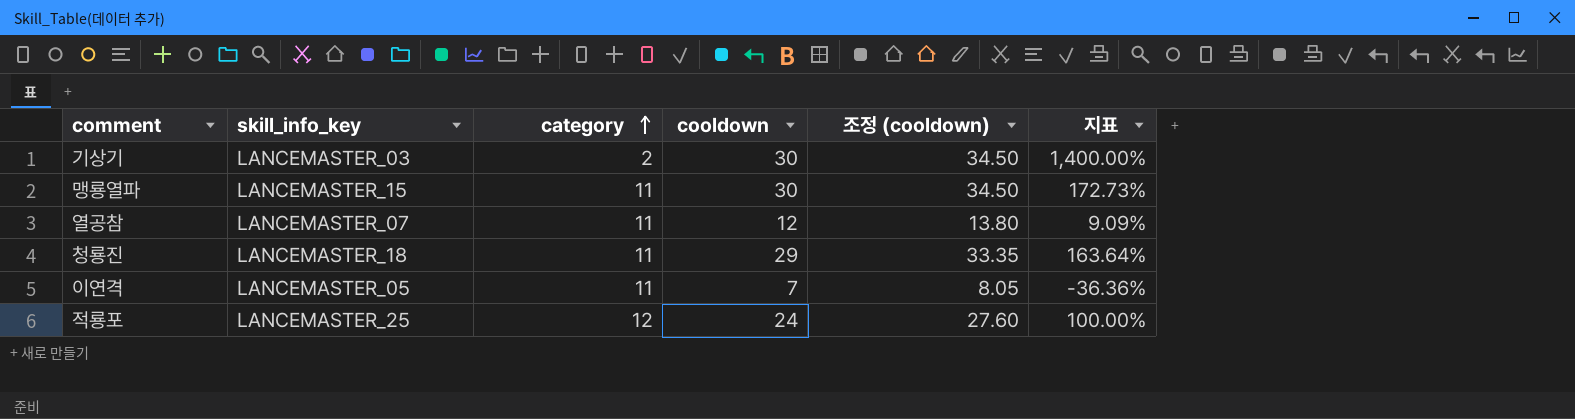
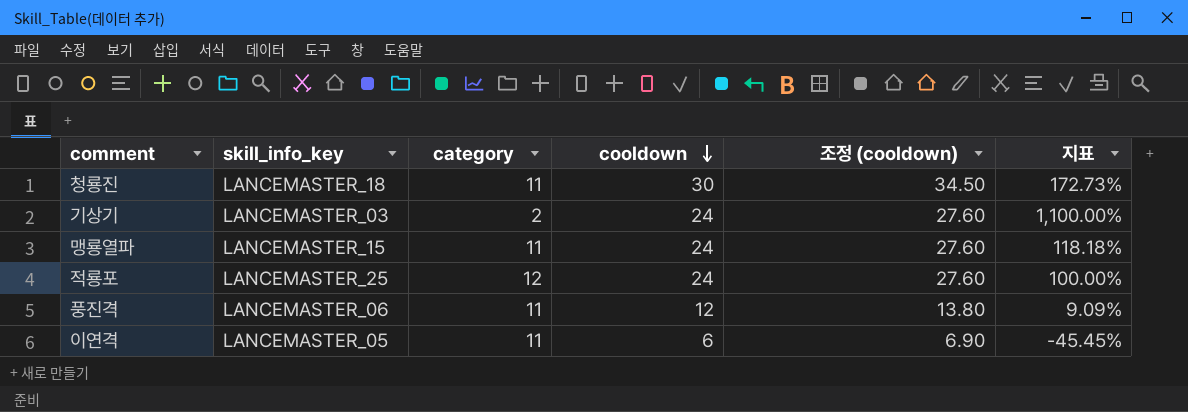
row order: category ascending -> cooldown descending
row 열공참: LANCEMASTER_07 | 11 | 12 | 13.80 | 9.09% -> none
청룡진 | cooldown: 29 -> 30
청룡진 | 조정 (cooldown): 33.35 -> 34.50
청룡진 | 지표: 163.64% -> 172.73%
기상기 | cooldown: 30 -> 24
기상기 | 조정 (cooldown): 34.50 -> 27.60
기상기 | 지표: 1,400.00% -> 1,100.00%
맹룡열파 | cooldown: 30 -> 24
맹룡열파 | 조정 (cooldown): 34.50 -> 27.60
맹룡열파 | 지표: 172.73% -> 118.18%
row 풍진격: none -> LANCEMASTER_06 | 11 | 12 | 13.80 | 9.09%
이연격 | cooldown: 7 -> 6
이연격 | 조정 (cooldown): 8.05 -> 6.90
이연격 | 지표: -36.36% -> -45.45%

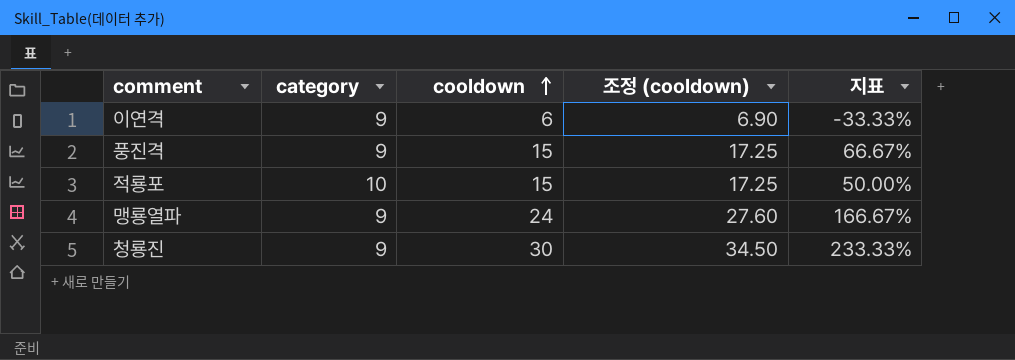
row order: cooldown descending -> cooldown ascending
column skill_info_key | position: 2 -> none
row 기상기: LANCEMASTER_03 | 2 | 24 | 27.60 | 1,100.00% -> none
이연격 | category: 11 -> 9
이연격 | 지표: -45.45% -> -33.33%
풍진격 | category: 11 -> 9
풍진격 | cooldown: 12 -> 15
풍진격 | 조정 (cooldown): 13.80 -> 17.25
풍진격 | 지표: 9.09% -> 66.67%
적룡포 | category: 12 -> 10
적룡포 | cooldown: 24 -> 15
적룡포 | 조정 (cooldown): 27.60 -> 17.25
적룡포 | 지표: 100.00% -> 50.00%
맹룡열파 | category: 11 -> 9
맹룡열파 | 지표: 118.18% -> 166.67%
청룡진 | category: 11 -> 9
청룡진 | 지표: 172.73% -> 233.33%

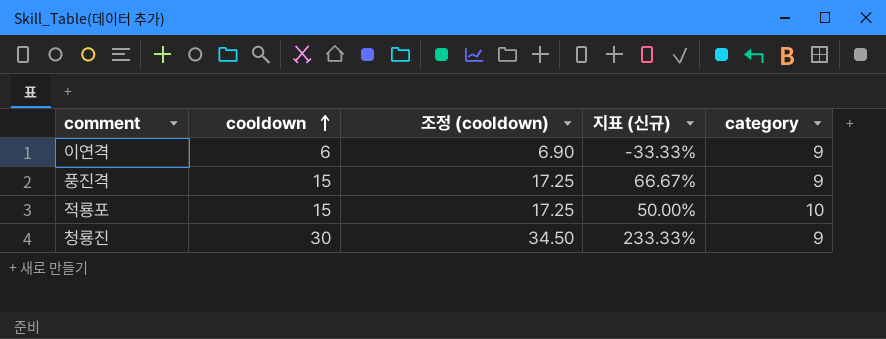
column name: 지표 -> 지표 (신규)
column category | position: 2 -> 5
row 맹룡열파: 9 | 24 | 27.60 | 166.67% -> none

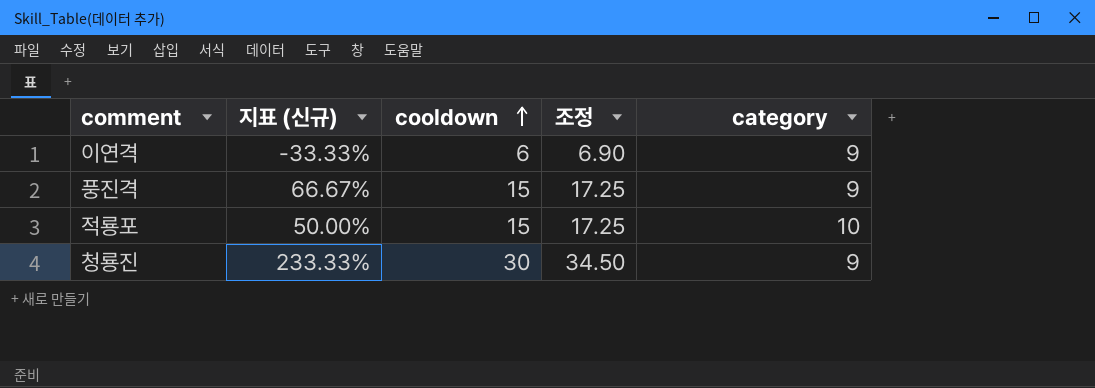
column 지표 (신규) | position: 4 -> 2
column name: 조정 (cooldown) -> 조정

